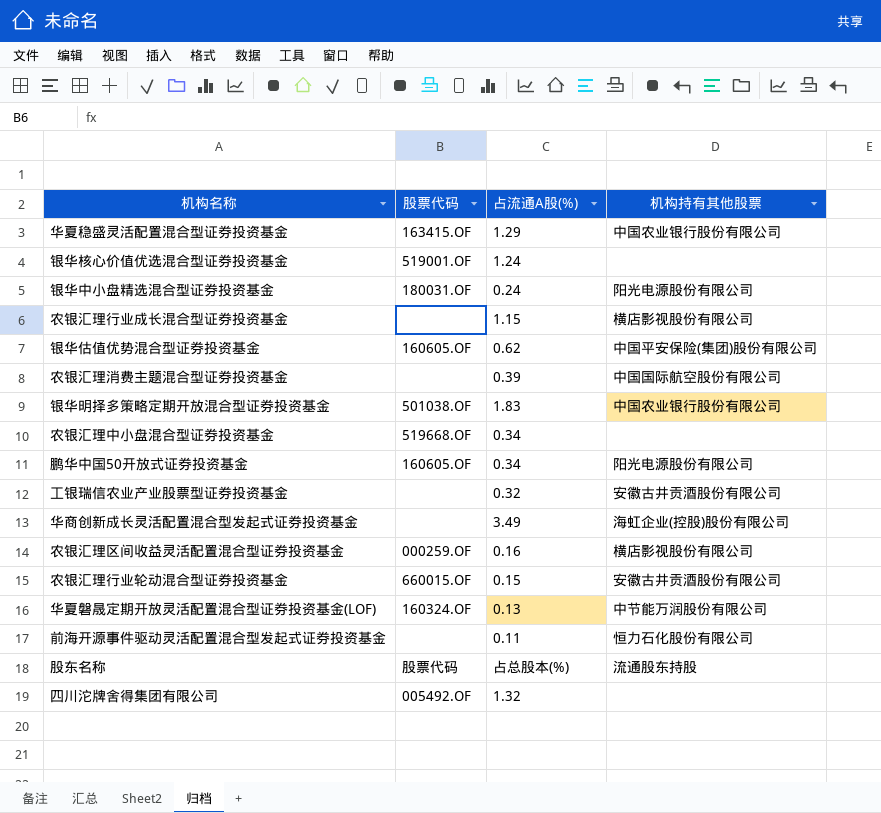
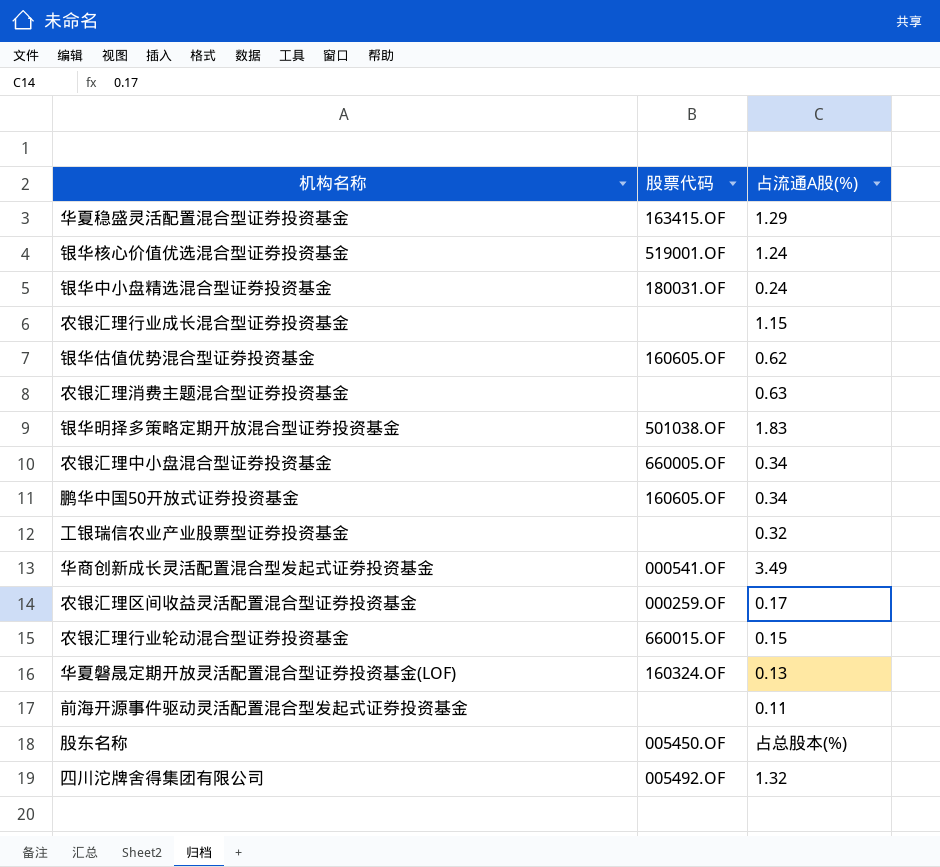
column 机构持有其他股票 | position: 4 -> none
农银汇理消费主题混合型证券投资基金 | 占流通A股(%): 0.39 -> 0.63
农银汇理中小盘混合型证券投资基金 | 股票代码: 519668.OF -> 660005.OF
华商创新成长灵活配置混合型发起式证券投资基金 | 股票代码: none -> 000541.OF
农银汇理区间收益灵活配置混合型证券投资基金 | 占流通A股(%): 0.16 -> 0.17
股东名称 | 股票代码: 股票代码 -> 005450.OF

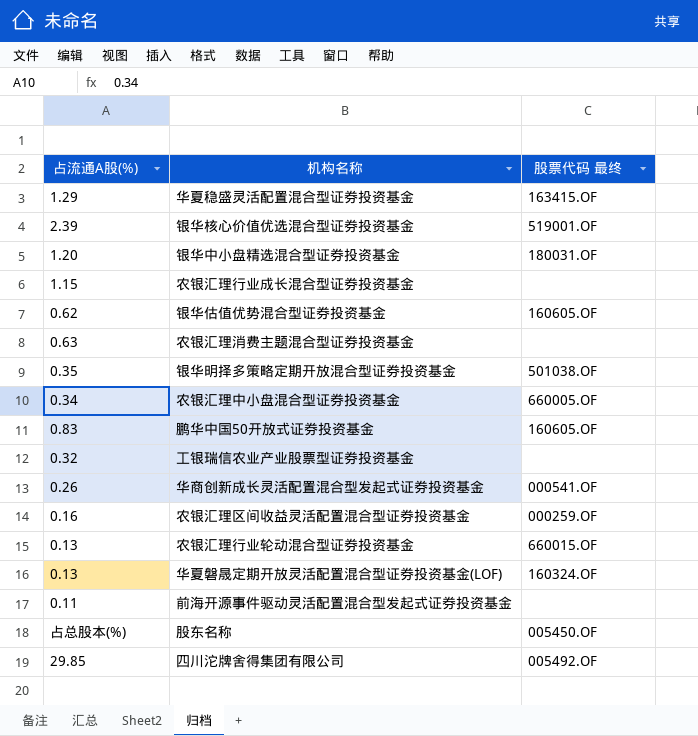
column 占流通A股(%) | position: 3 -> 1
column name: 股票代码 -> 股票代码 最终
银华核心价值优选混合型证券投资基金 | 占流通A股(%): 1.24 -> 2.39
银华中小盘精选混合型证券投资基金 | 占流通A股(%): 0.24 -> 1.20
银华明择多策略定期开放混合型证券投资基金 | 占流通A股(%): 1.83 -> 0.35
鹏华中国50开放式证券投资基金 | 占流通A股(%): 0.34 -> 0.83
华商创新成长灵活配置混合型发起式证券投资基金 | 占流通A股(%): 3.49 -> 0.26
农银汇理区间收益灵活配置混合型证券投资基金 | 占流通A股(%): 0.17 -> 0.16
农银汇理行业轮动混合型证券投资基金 | 占流通A股(%): 0.15 -> 0.13
四川沱牌舍得集团有限公司 | 占流通A股(%): 1.32 -> 29.85

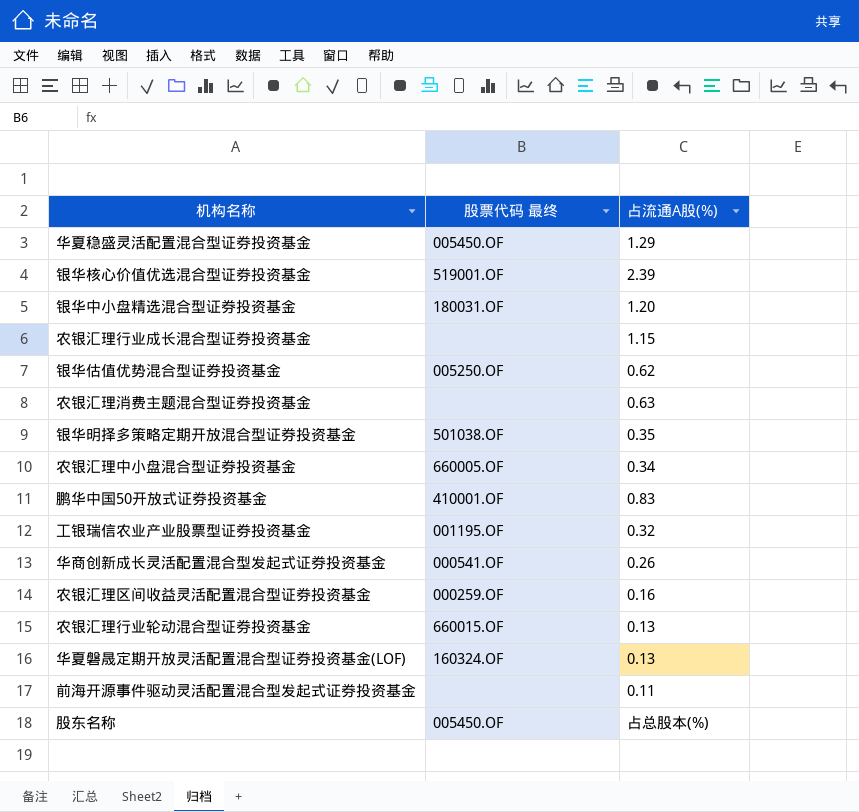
column 占流通A股(%) | position: 1 -> 3
row 四川沱牌舍得集团有限公司: 29.85 | 005492.OF -> none
华夏稳盛灵活配置混合型证券投资基金 | 股票代码 最终: 163415.OF -> 005450.OF
银华估值优势混合型证券投资基金 | 股票代码 最终: 160605.OF -> 005250.OF
鹏华中国50开放式证券投资基金 | 股票代码 最终: 160605.OF -> 410001.OF
工银瑞信农业产业股票型证券投资基金 | 股票代码 最终: none -> 001195.OF

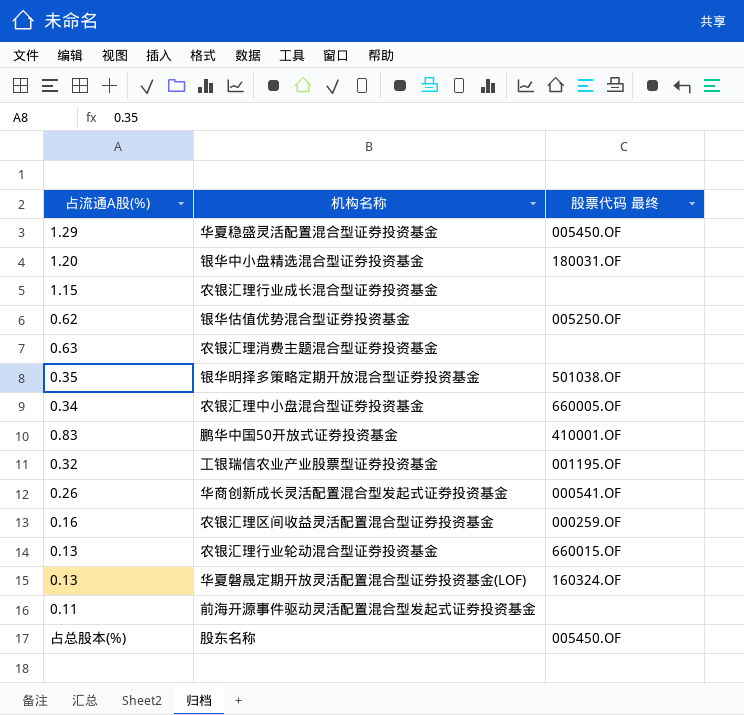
column 占流通A股(%) | position: 3 -> 1
row 银华核心价值优选混合型证券投资基金: 519001.OF | 2.39 -> none

